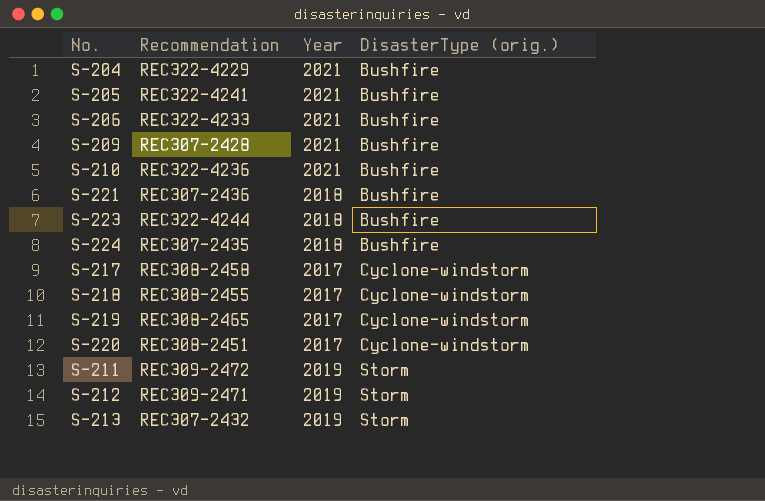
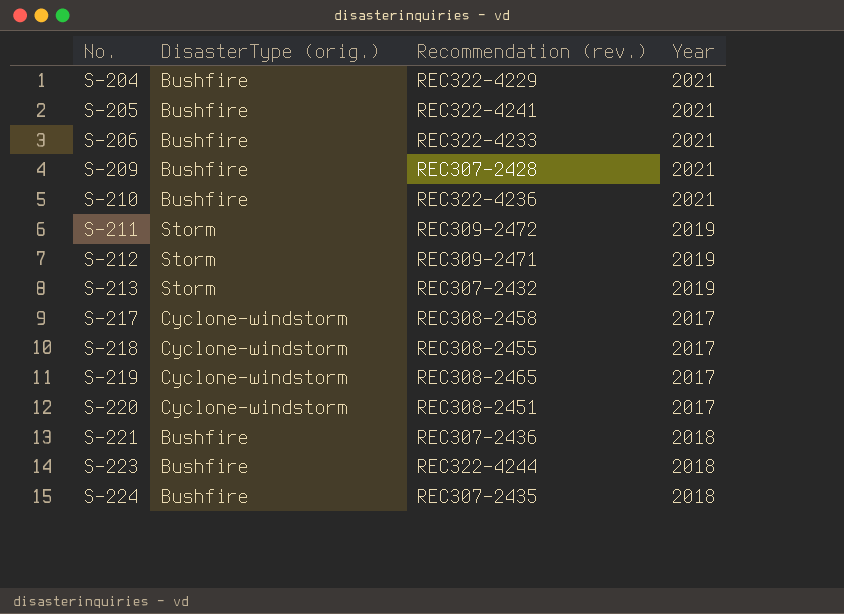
row order: DisasterType (orig.) ascending -> No. ascending
column DisasterType (orig.) | position: 4 -> 2
column name: Recommendation -> Recommendation (rev.)

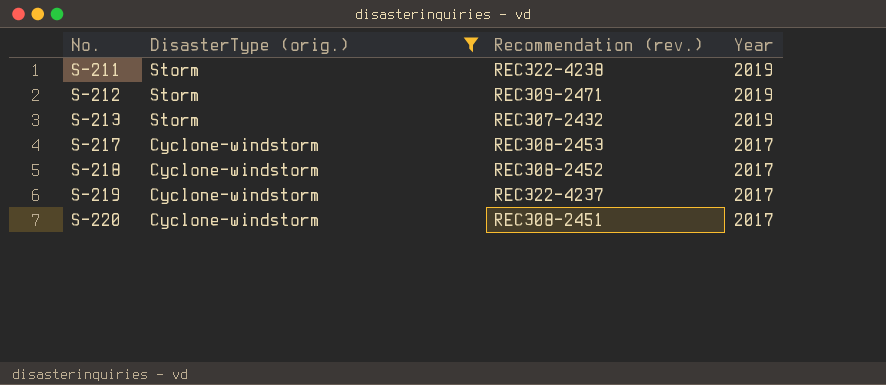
filter: none -> DisasterType (orig.) != Bushfire
S-211 | Recommendation (rev.): REC309-2472 -> REC322-4238
S-217 | Recommendation (rev.): REC308-2458 -> REC308-2453
S-218 | Recommendation (rev.): REC308-2455 -> REC308-2452
S-219 | Recommendation (rev.): REC308-2465 -> REC322-4237

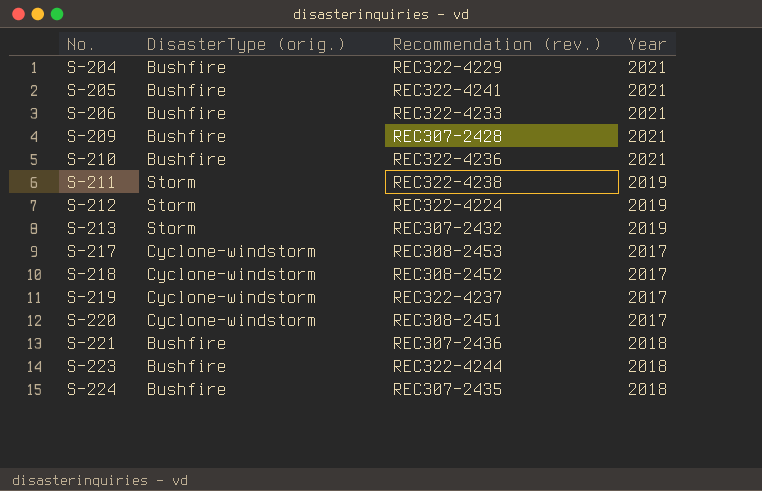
filter: DisasterType (orig.) != Bushfire -> none
S-212 | Recommendation (rev.): REC309-2471 -> REC322-4224

